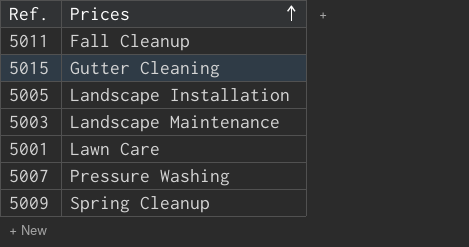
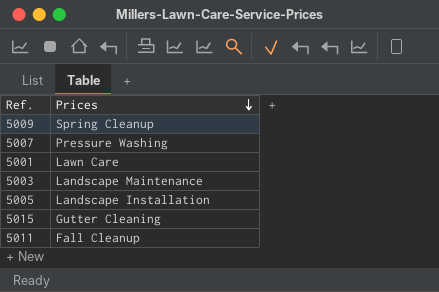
row order: Prices ascending -> Prices descending

